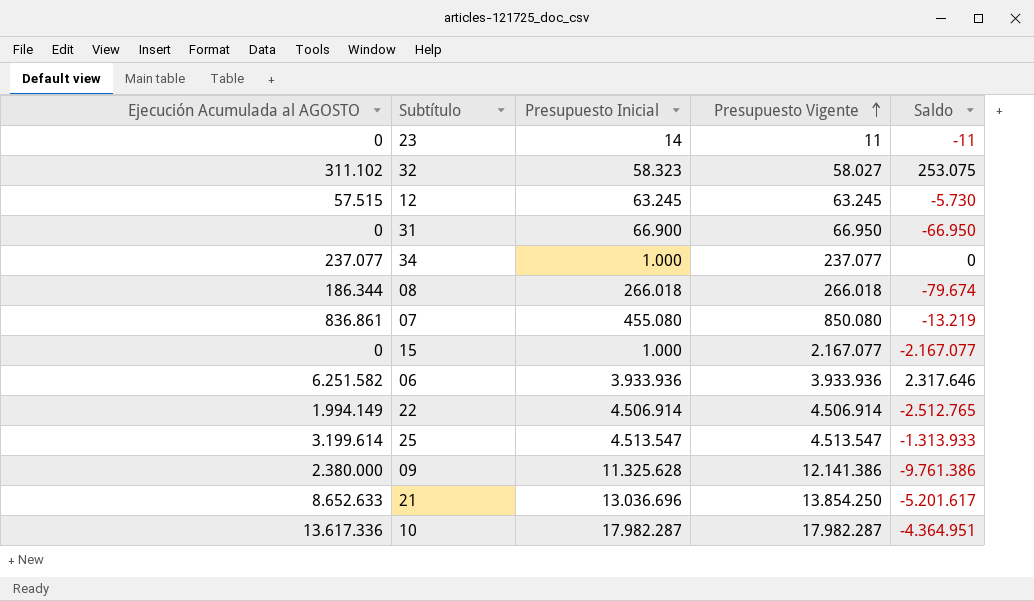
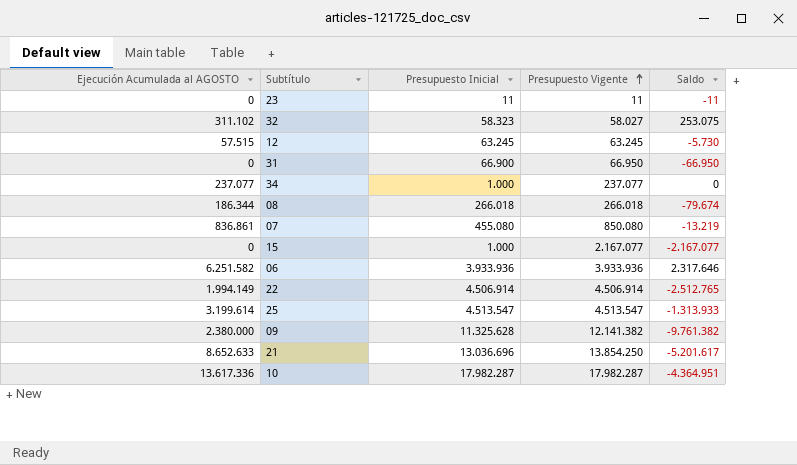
23 | Presupuesto Inicial: 14 -> 11
09 | Presupuesto Vigente: 12.141.386 -> 12.141.382
09 | Saldo: -9.761.386 -> -9.761.382

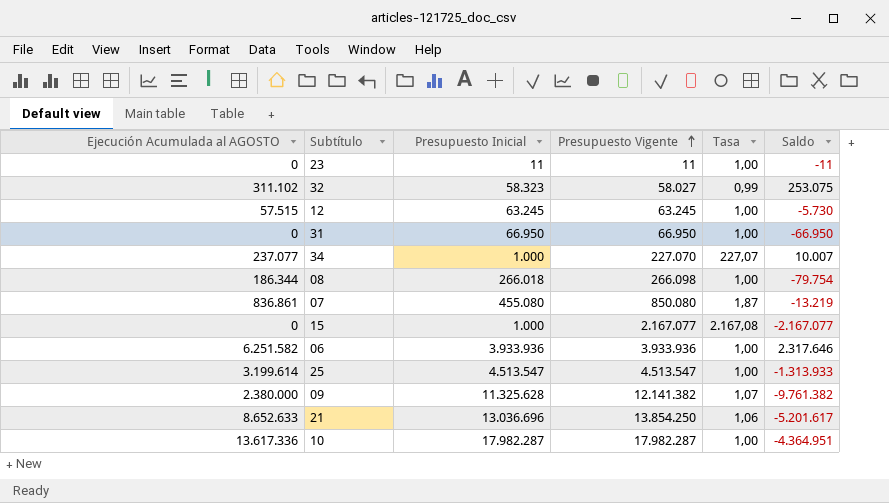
column Tasa | formula: none -> [Presupuesto Vigente] / [Presupuesto Inicial]
row 22: 1.994.149 | 4.506.914 | 4.506.914 | -2.512.765 -> none
31 | Presupuesto Inicial: 66.900 -> 66.950
34 | Presupuesto Vigente: 237.077 -> 227.070
34 | Saldo: 0 -> 10.007
08 | Presupuesto Vigente: 266.018 -> 266.098
08 | Saldo: -79.674 -> -79.754

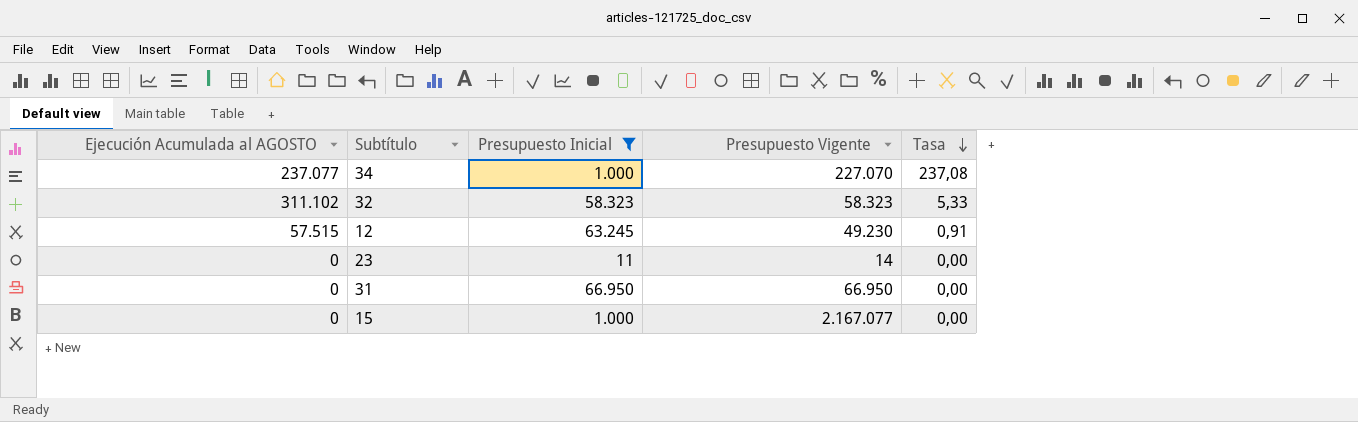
filter: none -> Presupuesto Inicial <= 66.950
row order: Presupuesto Vigente ascending -> Tasa descending
column Saldo | formula: [Ejecución Acumulada al AGOSTO] - [Presupuesto Vigente] -> none
column Tasa | formula: [Presupuesto Vigente] / [Presupuesto Inicial] -> [Ejecución Acumulada al AGOSTO] / [Presupuesto Inicial]
32 | Presupuesto Vigente: 58.027 -> 58.323
12 | Presupuesto Vigente: 63.245 -> 49.230
23 | Presupuesto Vigente: 11 -> 14

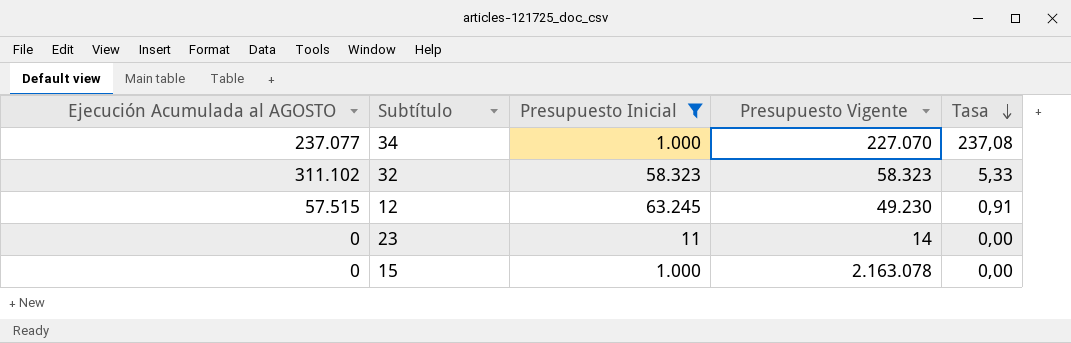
row 31: 0 | 66.950 | 66.950 | 0,00 -> none
15 | Presupuesto Vigente: 2.167.077 -> 2.163.078

